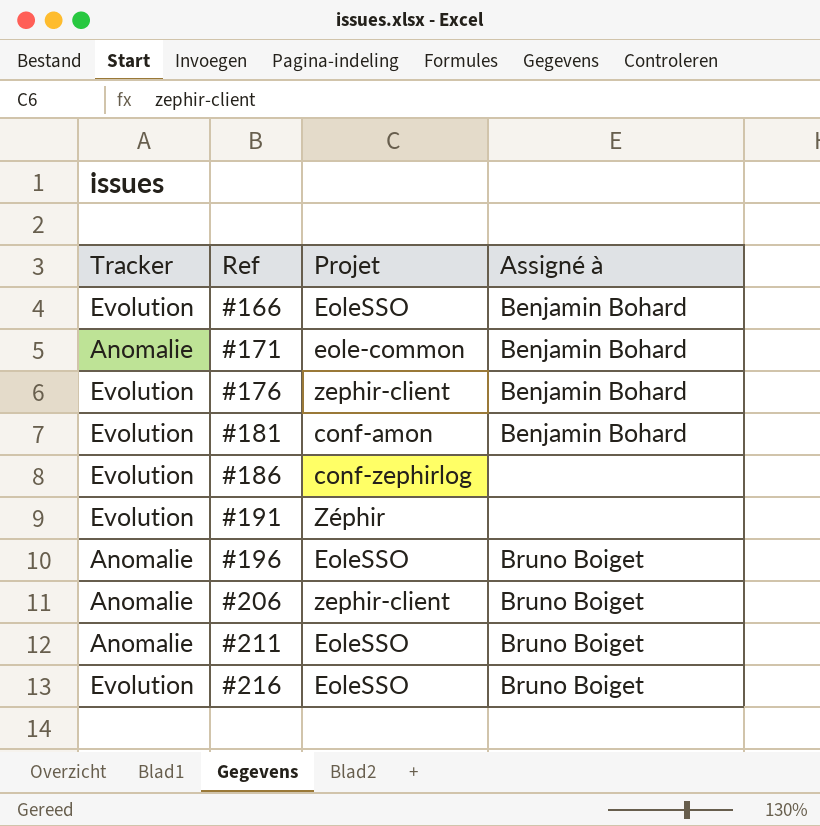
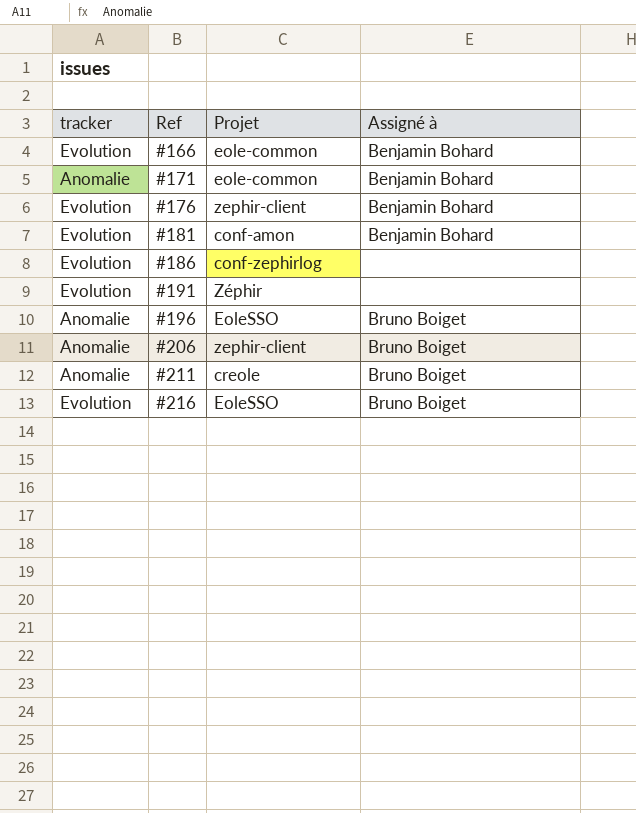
column name: Tracker -> tracker
#166 | Projet: EoleSSO -> eole-common
#211 | Projet: EoleSSO -> creole

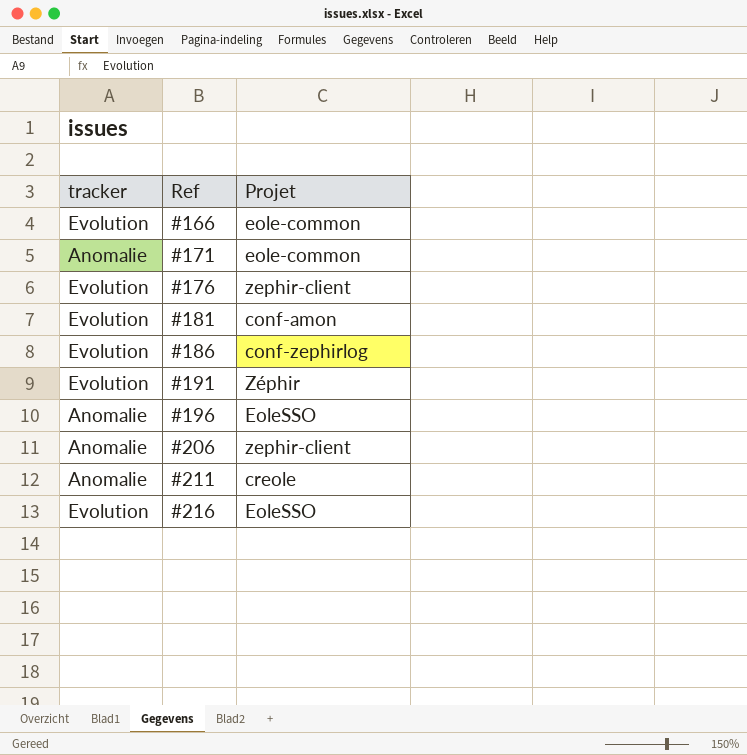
column Assigné à | position: 4 -> none

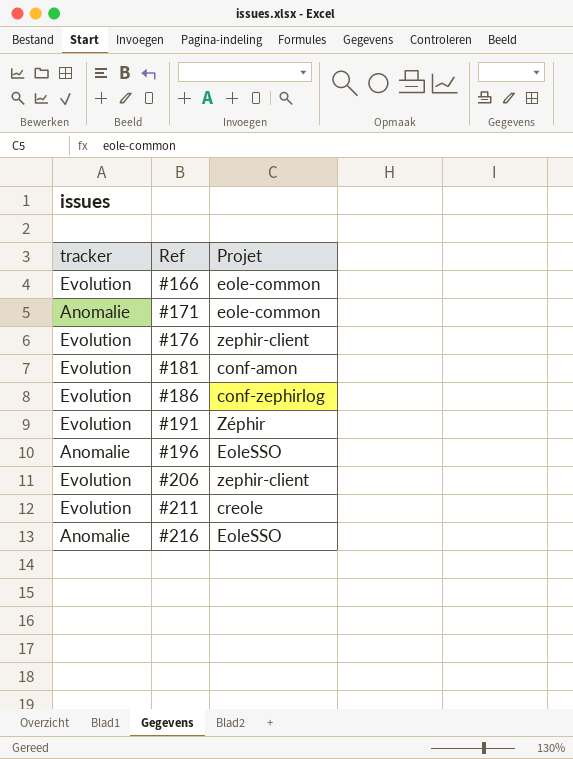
#206 | tracker: Anomalie -> Evolution
#211 | tracker: Anomalie -> Evolution
#216 | tracker: Evolution -> Anomalie

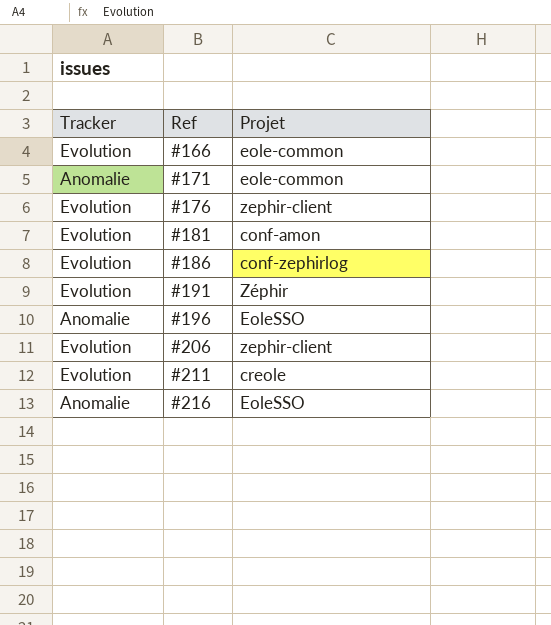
column name: tracker -> Tracker

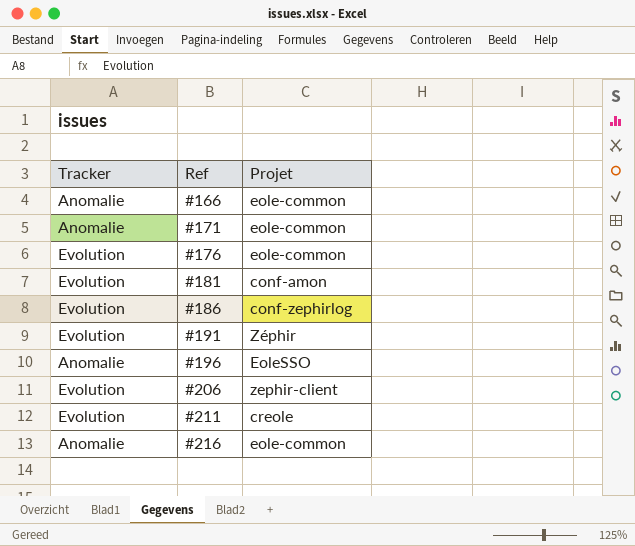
#166 | Tracker: Evolution -> Anomalie
#176 | Projet: zephir-client -> eole-common
#216 | Projet: EoleSSO -> eole-common

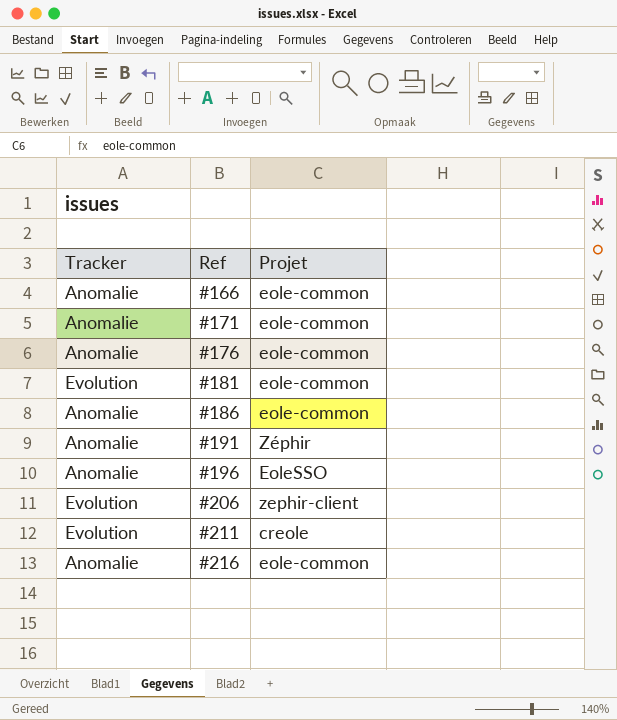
#176 | Tracker: Evolution -> Anomalie
#181 | Projet: conf-amon -> eole-common
#186 | Tracker: Evolution -> Anomalie
#186 | Projet: conf-zephirlog -> eole-common
#191 | Tracker: Evolution -> Anomalie

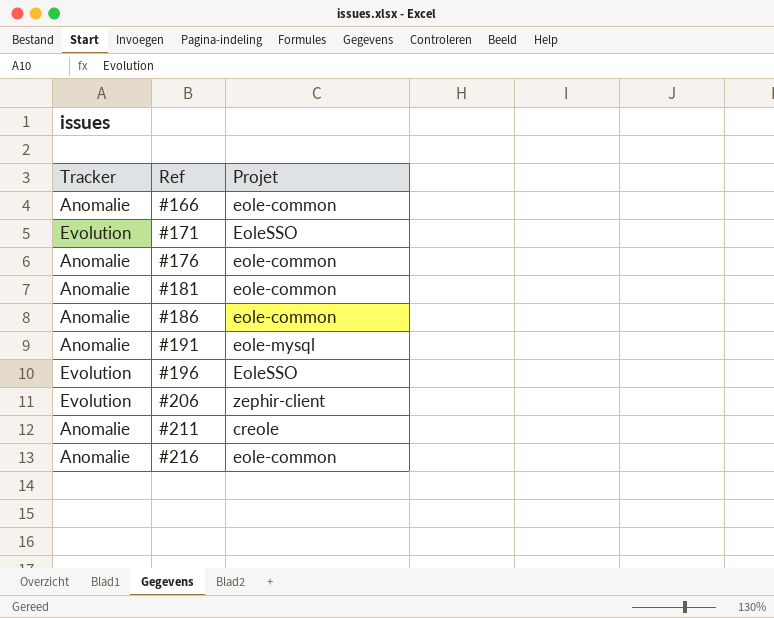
#171 | Tracker: Anomalie -> Evolution
#171 | Projet: eole-common -> EoleSSO
#181 | Tracker: Evolution -> Anomalie
#191 | Projet: Zéphir -> eole-mysql
#196 | Tracker: Anomalie -> Evolution
#211 | Tracker: Evolution -> Anomalie

